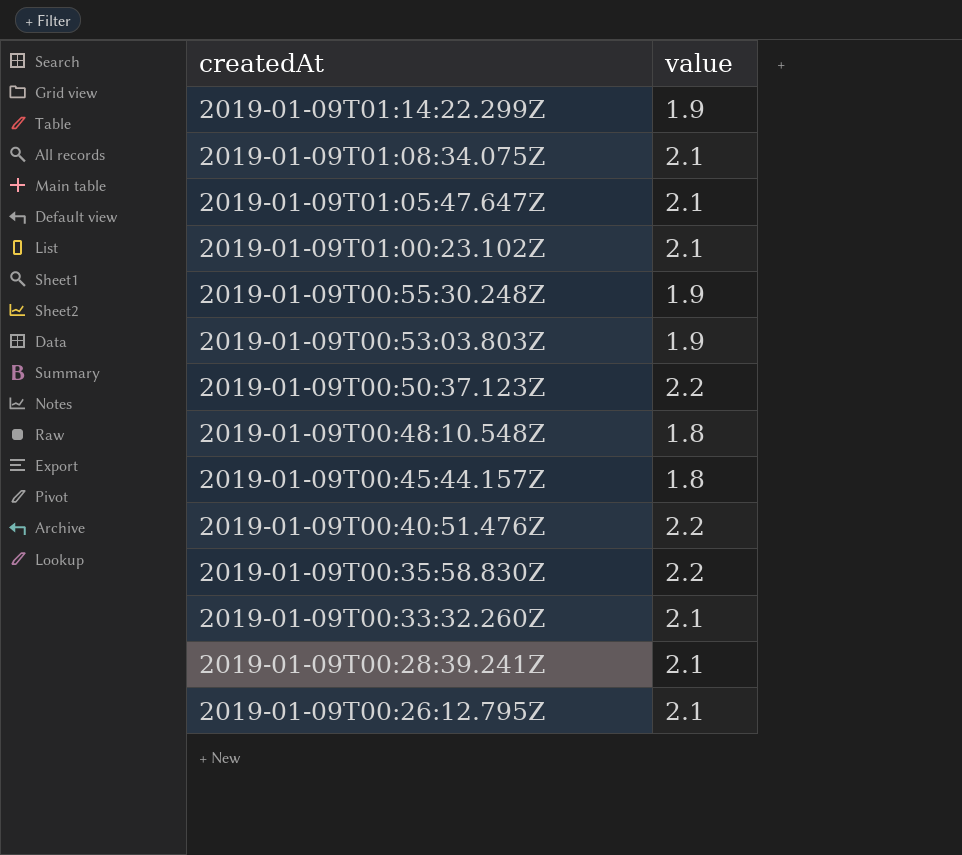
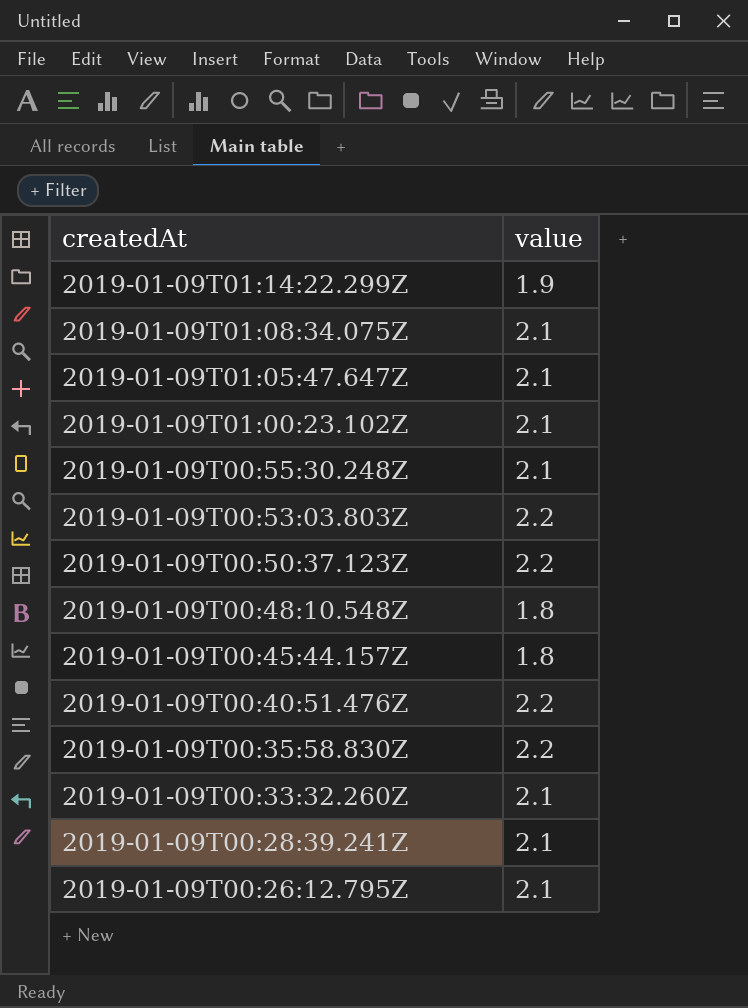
2019-01-09T00:55:30.248Z | value: 1.9 -> 2.1
2019-01-09T00:53:03.803Z | value: 1.9 -> 2.2

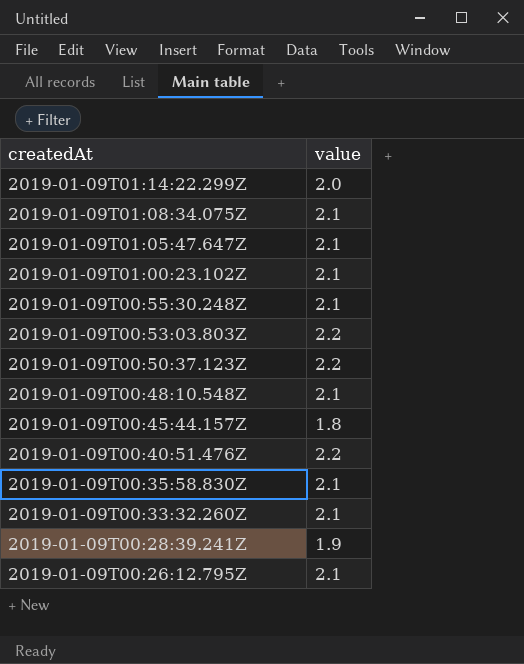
2019-01-09T01:14:22.299Z | value: 1.9 -> 2.0
2019-01-09T00:48:10.548Z | value: 1.8 -> 2.1
2019-01-09T00:35:58.830Z | value: 2.2 -> 2.1
2019-01-09T00:28:39.241Z | value: 2.1 -> 1.9

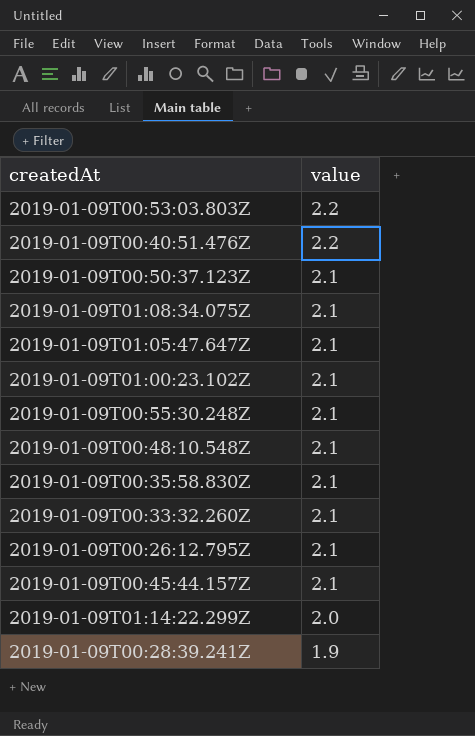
row order: createdAt descending -> value descending
2019-01-09T00:50:37.123Z | value: 2.2 -> 2.1
2019-01-09T00:45:44.157Z | value: 1.8 -> 2.1

